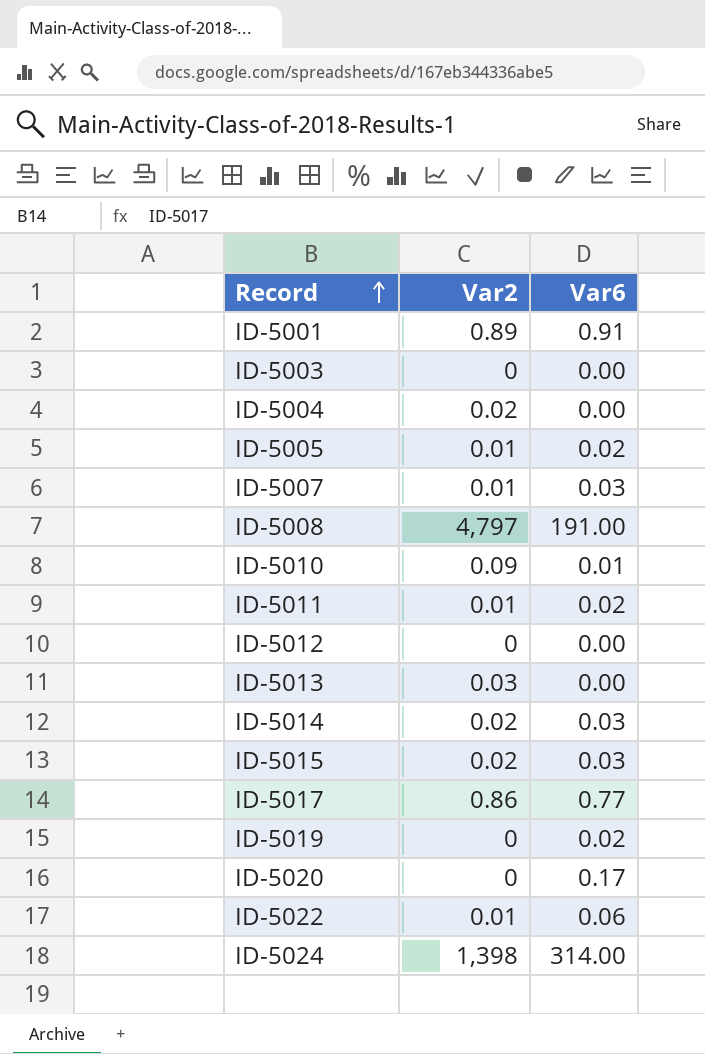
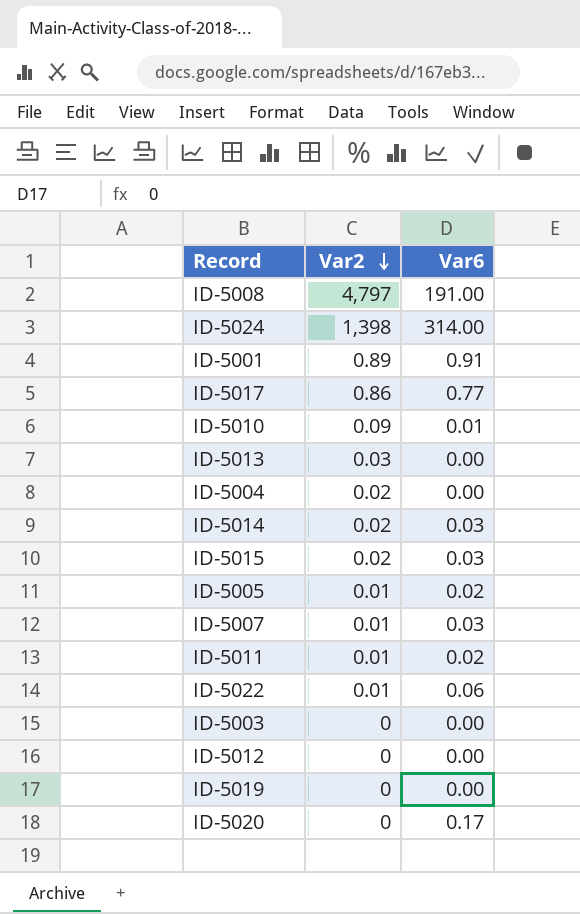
row order: Record ascending -> Var2 descending
ID-5019 | Var6: 0.02 -> 0.00

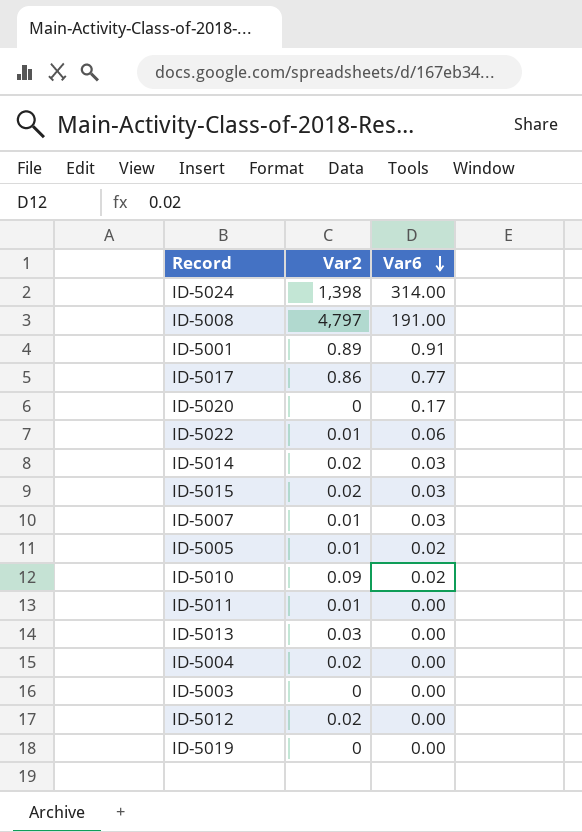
row order: Var2 descending -> Var6 descending
ID-5010 | Var6: 0.01 -> 0.02
ID-5011 | Var6: 0.02 -> 0.00
ID-5012 | Var2: 0 -> 0.02

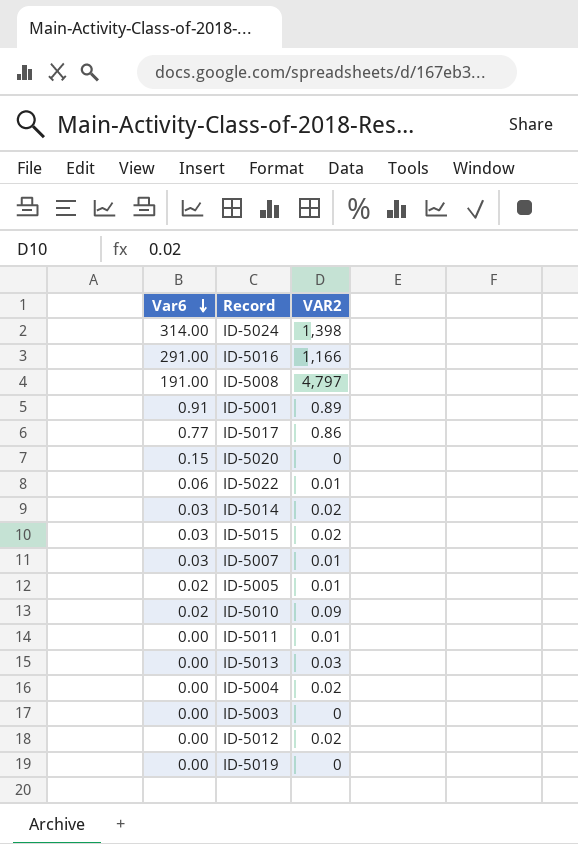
column Var6 | position: 3 -> 1
column name: Var2 -> VAR2
row ID-5016: none -> 291.00 | 1,166
ID-5020 | Var6: 0.17 -> 0.15

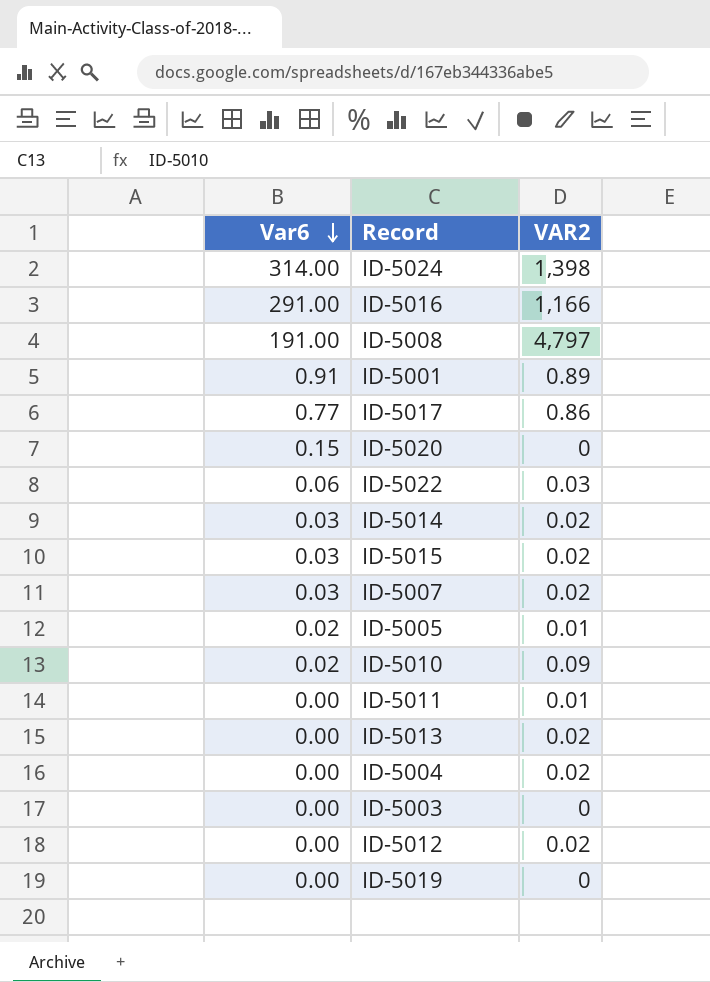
ID-5022 | VAR2: 0.01 -> 0.03
ID-5007 | VAR2: 0.01 -> 0.02
ID-5013 | VAR2: 0.03 -> 0.02

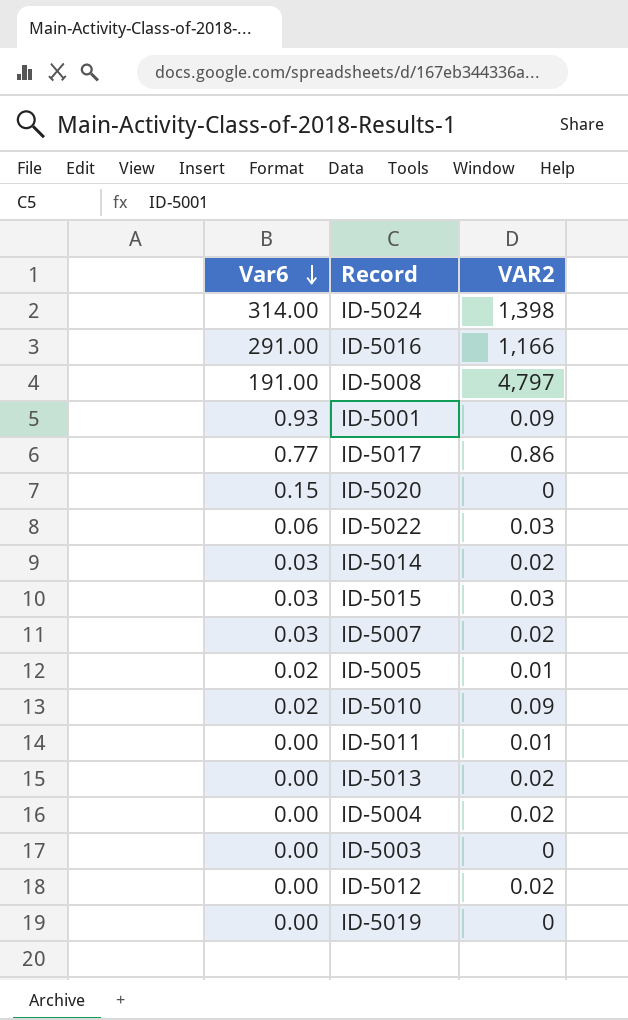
ID-5001 | Var6: 0.91 -> 0.93
ID-5001 | VAR2: 0.89 -> 0.09
ID-5015 | VAR2: 0.02 -> 0.03

